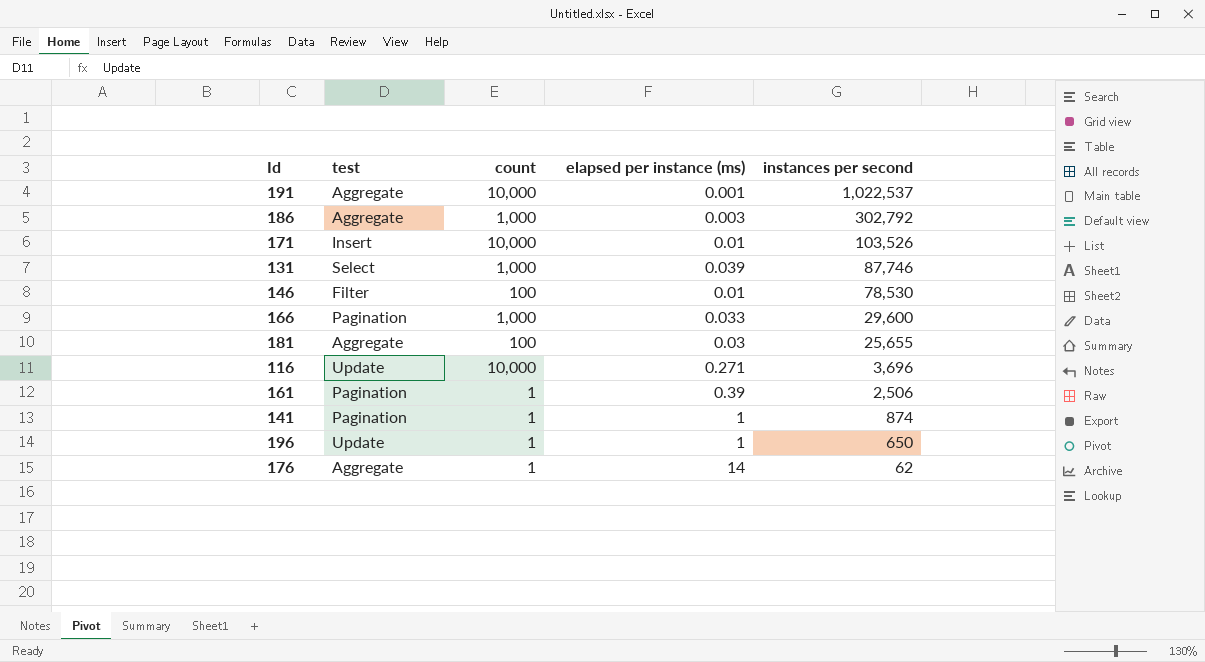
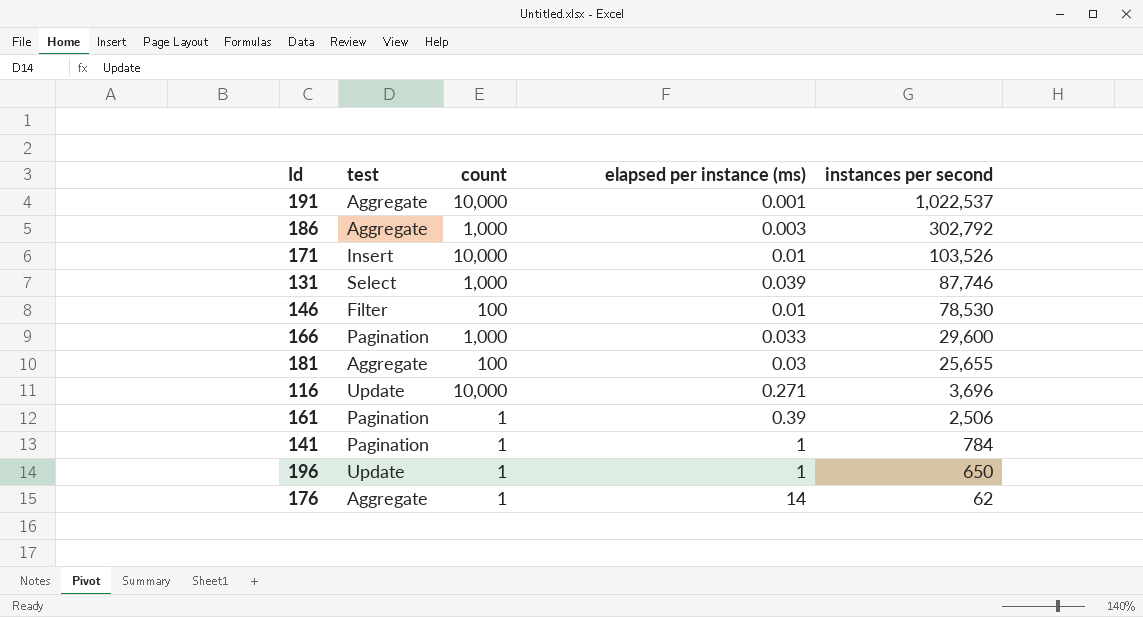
141 | instances per second: 874 -> 784

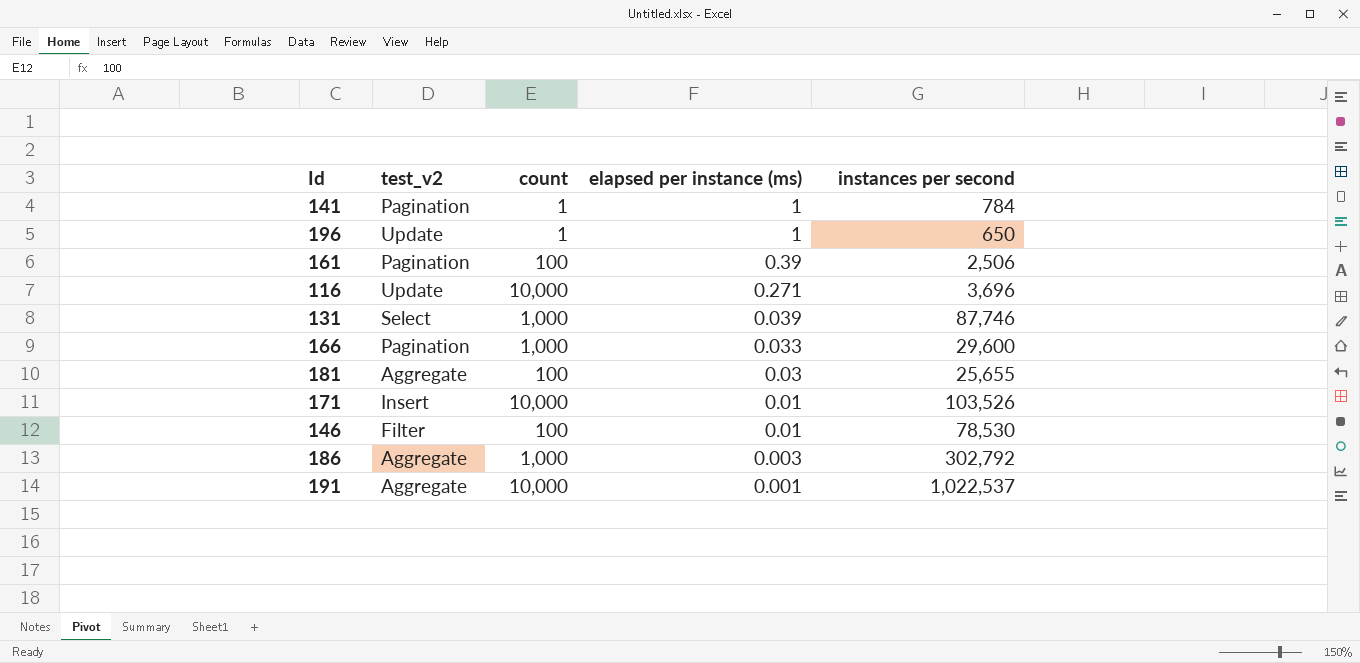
row order: instances per second descending -> elapsed per instance (ms) descending
column name: test -> test_v2
row 176: Aggregate | 1 | 14 | 62 -> none
161 | count: 1 -> 100

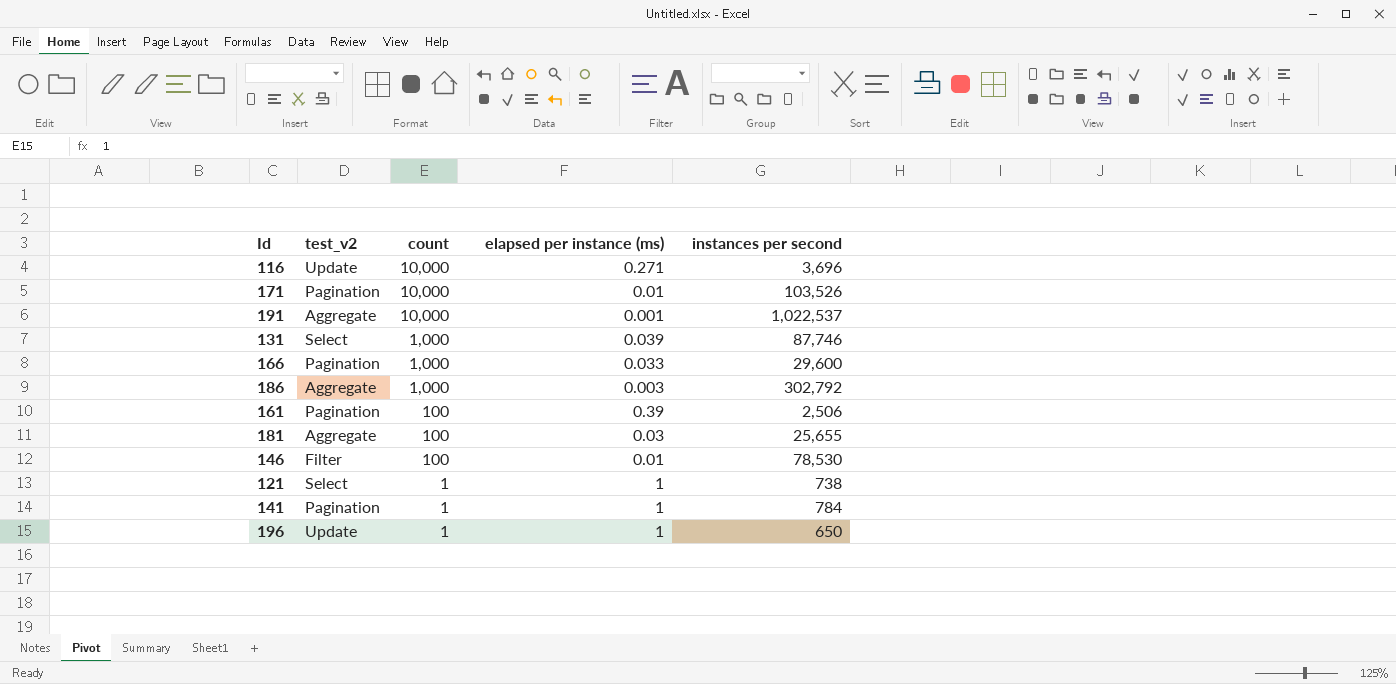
row order: elapsed per instance (ms) descending -> count descending
171 | test_v2: Insert -> Pagination
row 121: none -> Select | 1 | 1 | 738

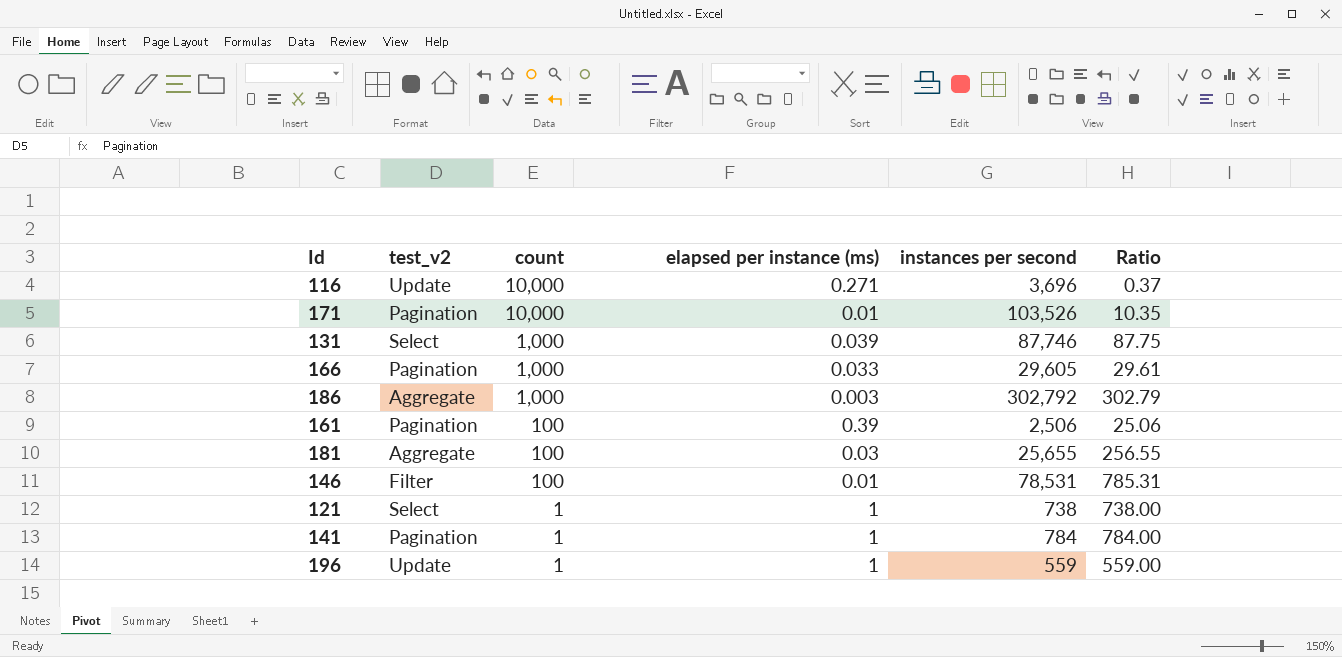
column Ratio | formula: none -> [instances per second] / [count]
row 191: Aggregate | 10,000 | 0.001 | 1,022,537 -> none
166 | instances per second: 29,600 -> 29,605
146 | instances per second: 78,530 -> 78,531
196 | instances per second: 650 -> 559

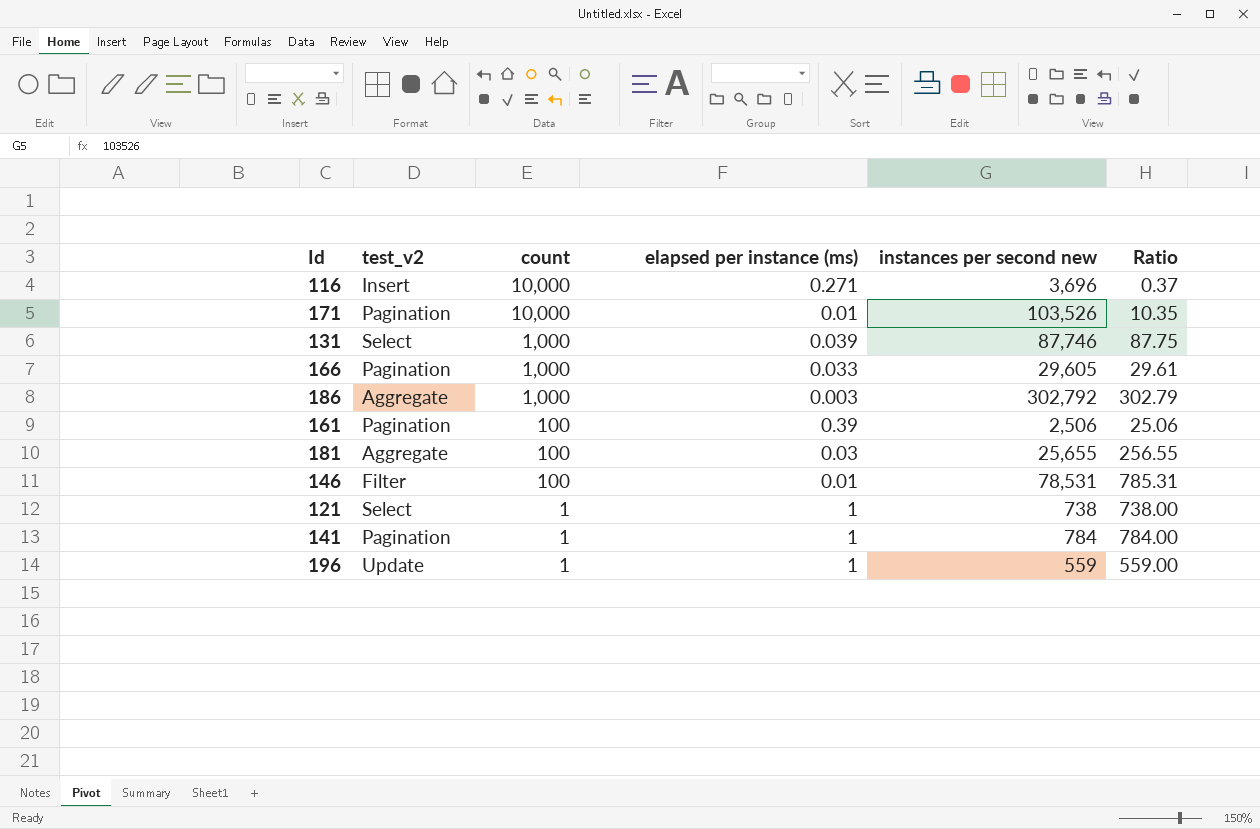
column name: instances per second -> instances per second new
116 | test_v2: Update -> Insert

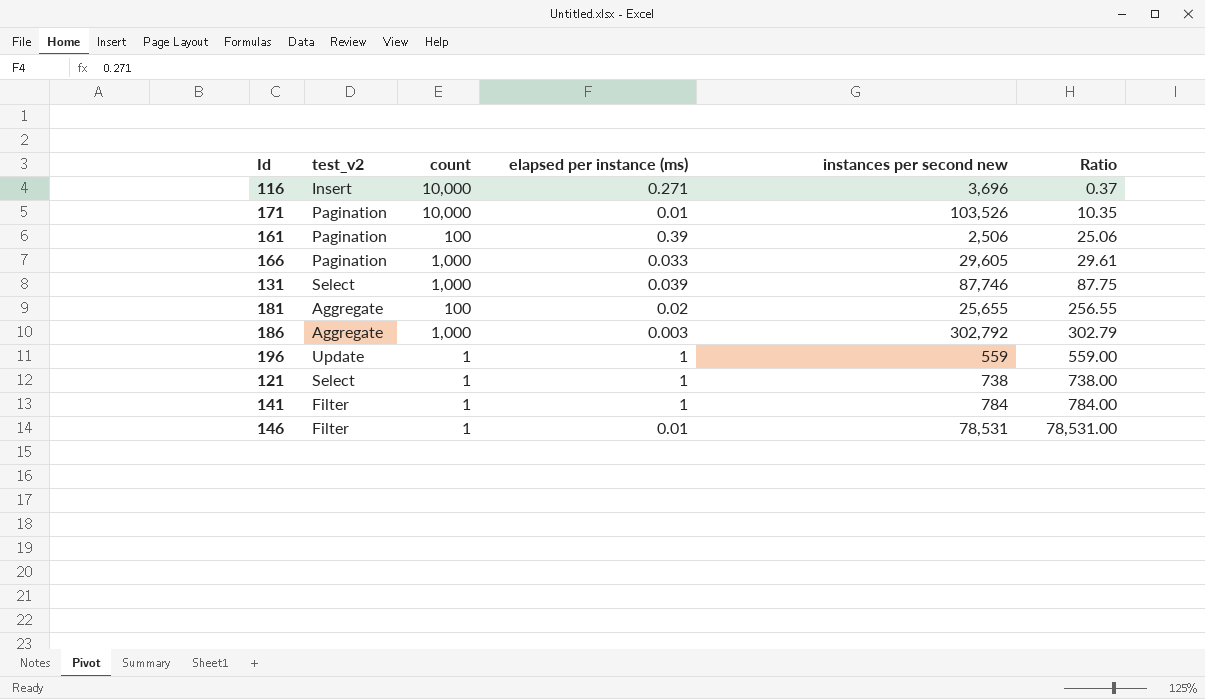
row order: count descending -> Ratio ascending
181 | elapsed per instance (ms): 0.03 -> 0.02
141 | test_v2: Pagination -> Filter
146 | count: 100 -> 1
146 | Ratio: 785.31 -> 78,531.00

